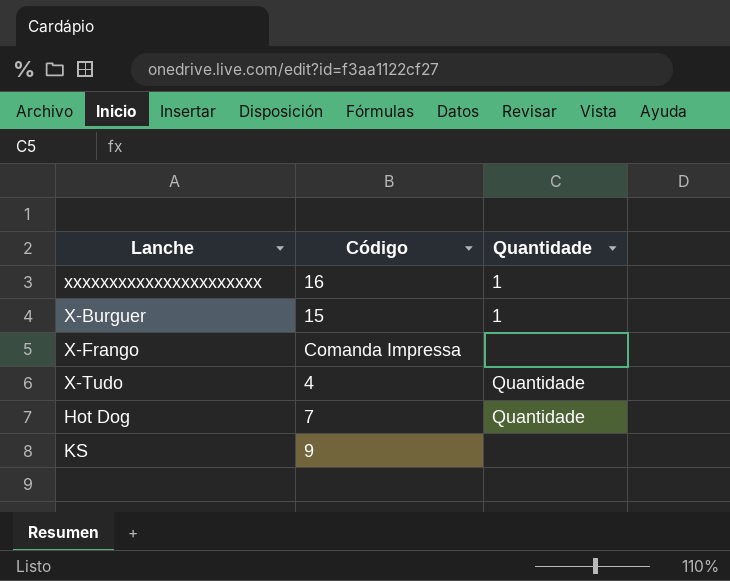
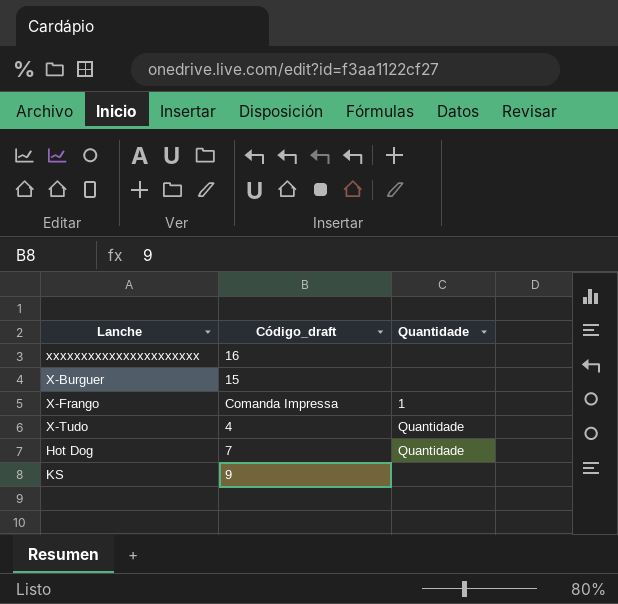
column name: Código -> Código_draft
xxxxxxxxxxxxxxxxxxxxxx | Quantidade: 1 -> none
X-Burguer | Quantidade: 1 -> none
X-Frango | Quantidade: none -> 1

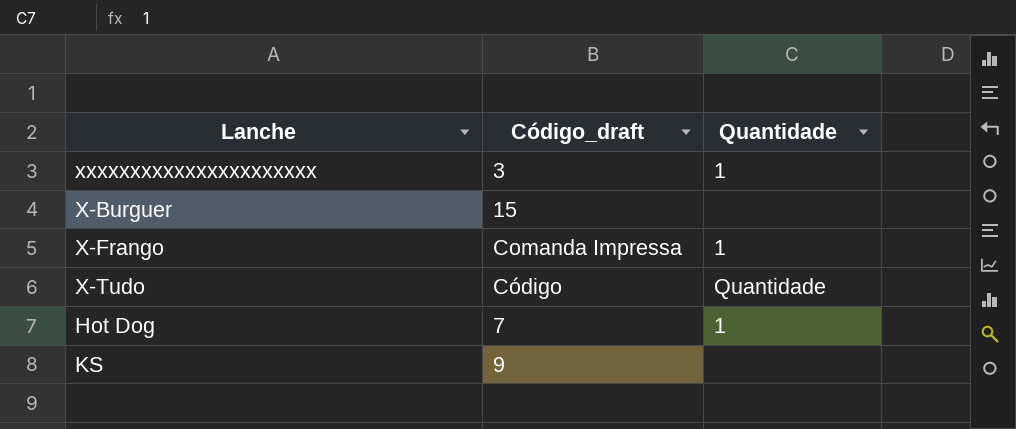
xxxxxxxxxxxxxxxxxxxxxx | Código_draft: 16 -> 3
xxxxxxxxxxxxxxxxxxxxxx | Quantidade: none -> 1
X-Tudo | Código_draft: 4 -> Código
Hot Dog | Quantidade: Quantidade -> 1

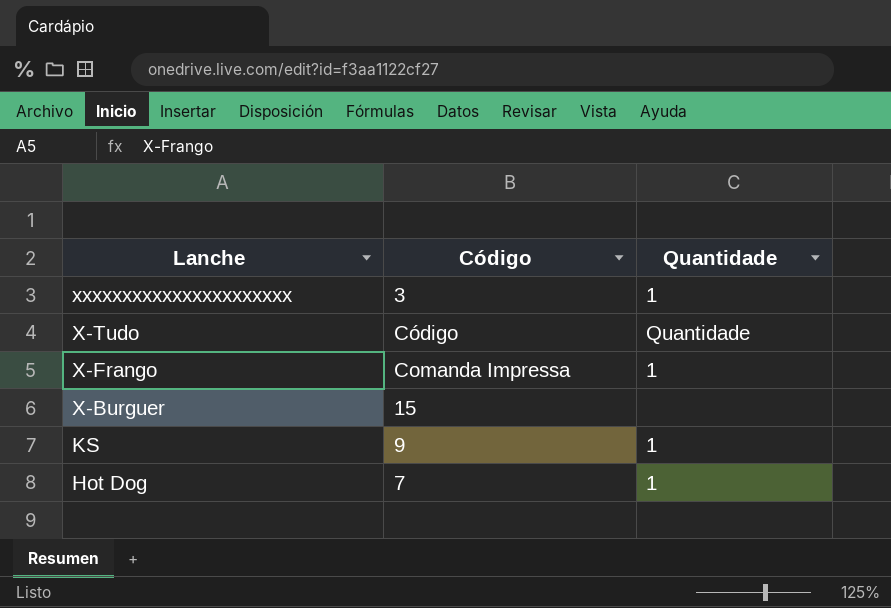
row order: none -> Lanche descending
column name: Código_draft -> Código
KS | Quantidade: none -> 1

